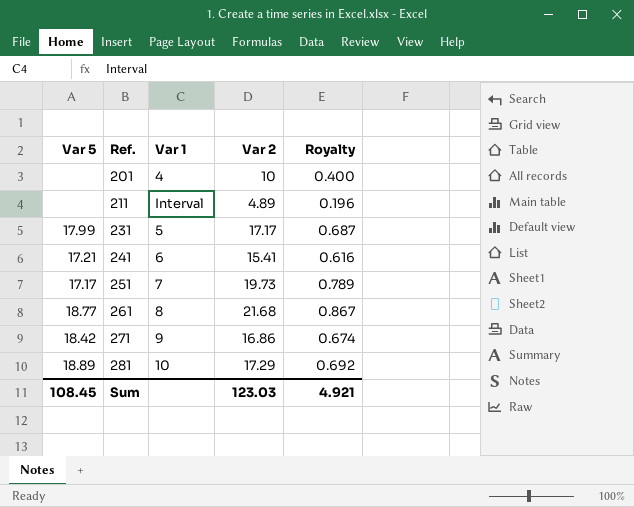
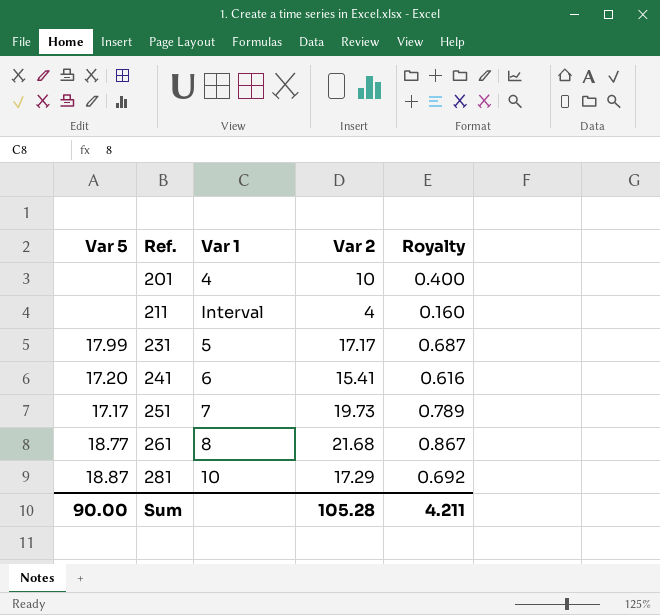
row 271: 18.42 | 9 | 16.86 | 0.674 -> none
211 | Var 2: 4.89 -> 4
211 | Royalty: 0.196 -> 0.160
241 | Var 5: 17.21 -> 17.20
281 | Var 5: 18.89 -> 18.87
Sum | Var 5: 108.45 -> 90.00
Sum | Var 2: 123.03 -> 105.28
Sum | Royalty: 4.921 -> 4.211

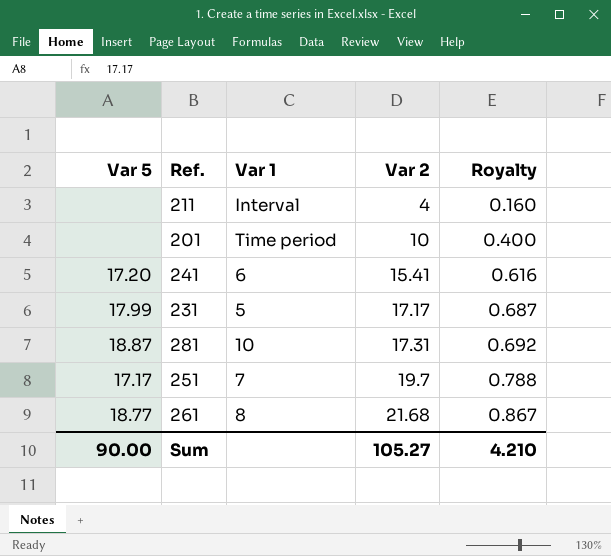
row order: Ref. ascending -> Var 2 ascending
201 | Var 1: 4 -> Time period
281 | Var 2: 17.29 -> 17.31
251 | Var 2: 19.73 -> 19.7
251 | Royalty: 0.789 -> 0.788
Sum | Var 2: 105.28 -> 105.27
Sum | Royalty: 4.211 -> 4.210

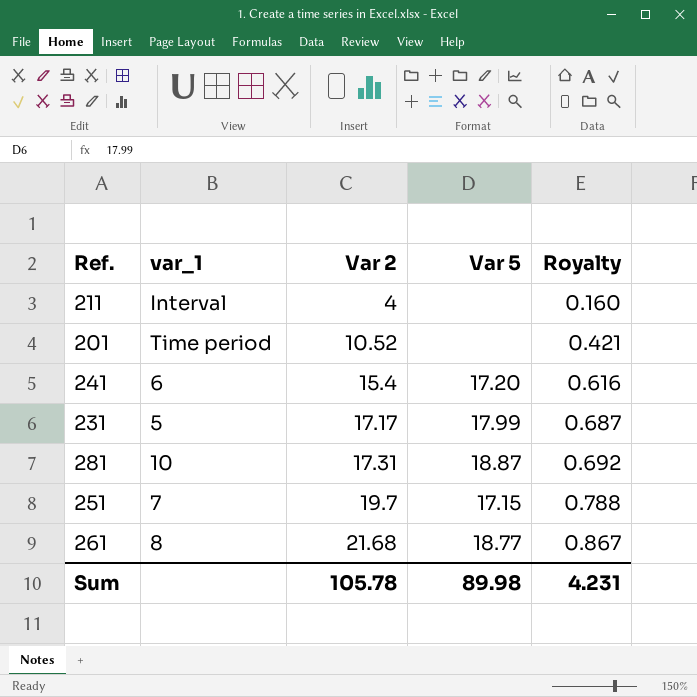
column name: Var 1 -> var_1
column Var 5 | position: 1 -> 4
201 | Var 2: 10 -> 10.52
201 | Royalty: 0.400 -> 0.421
241 | Var 2: 15.41 -> 15.4
251 | Var 5: 17.17 -> 17.15
Sum | Var 2: 105.27 -> 105.78
Sum | Var 5: 90.00 -> 89.98
Sum | Royalty: 4.210 -> 4.231

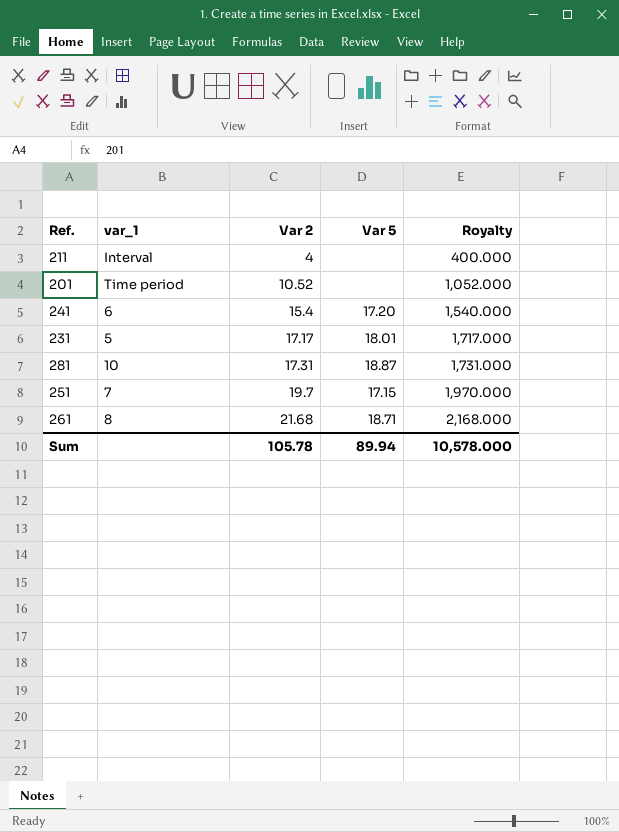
column Royalty | formula: [Var 2] * 0.04 -> [Var 2] * 100
231 | Var 5: 17.99 -> 18.01
261 | Var 5: 18.77 -> 18.71
Sum | Var 5: 89.98 -> 89.94
Sum | Royalty: 4.231 -> 10,578.000

